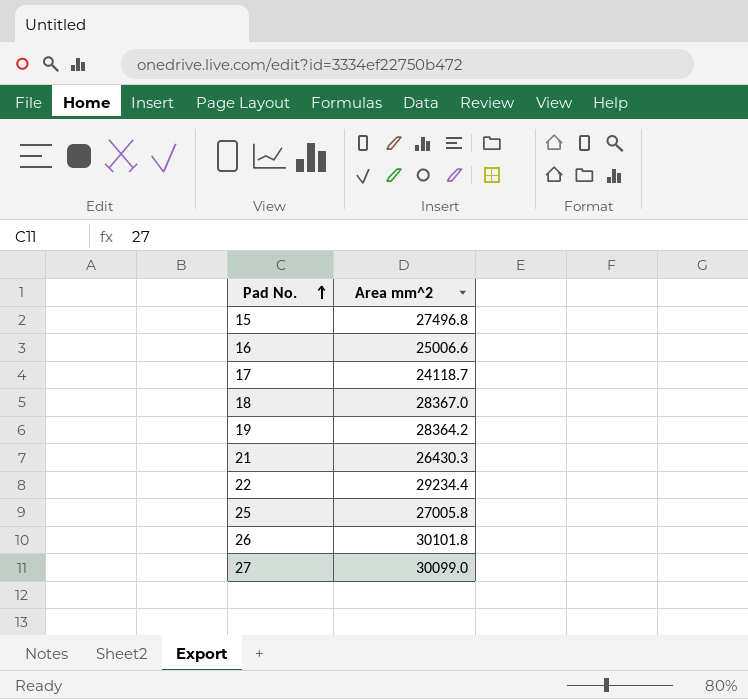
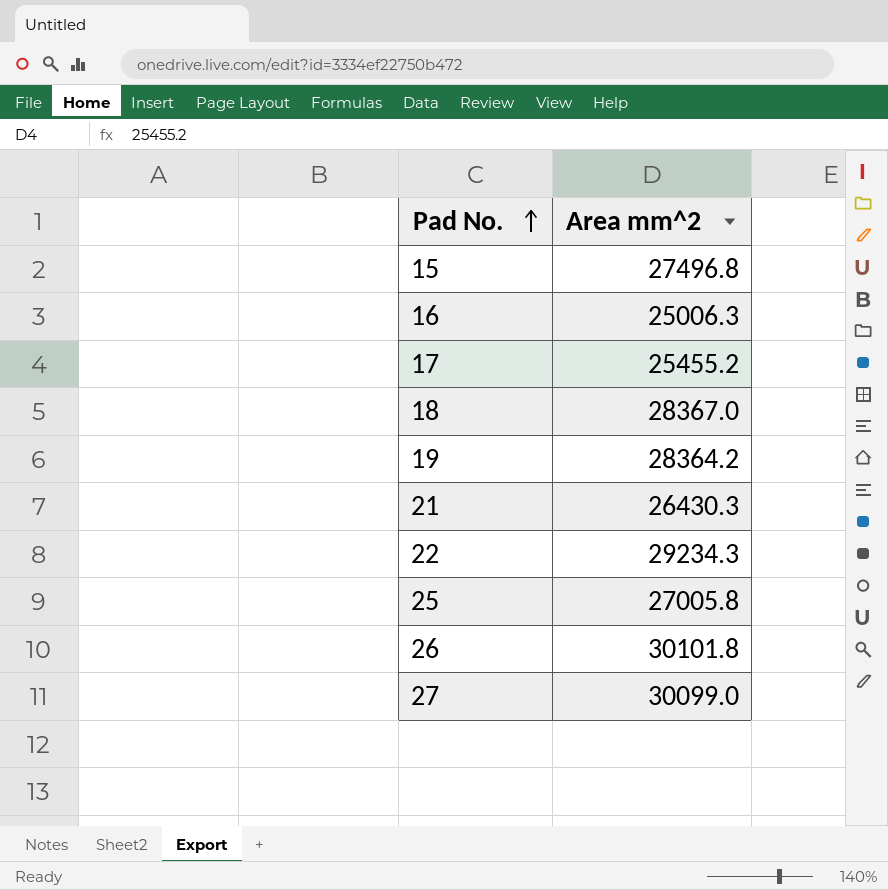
16 | Area mm^2: 25006.6 -> 25006.3
17 | Area mm^2: 24118.7 -> 25455.2
22 | Area mm^2: 29234.4 -> 29234.3

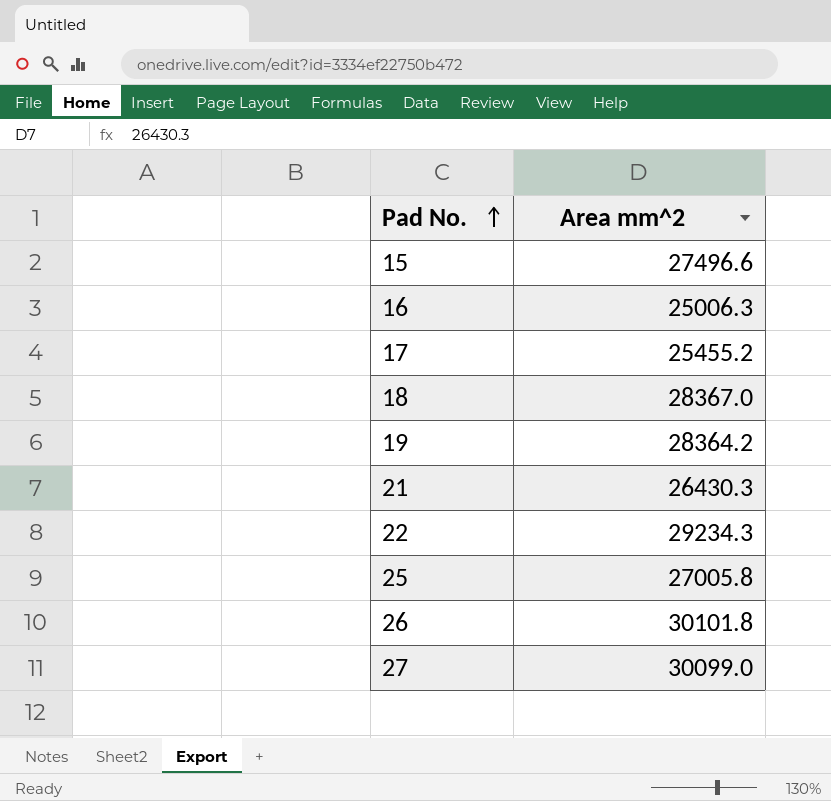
15 | Area mm^2: 27496.8 -> 27496.6

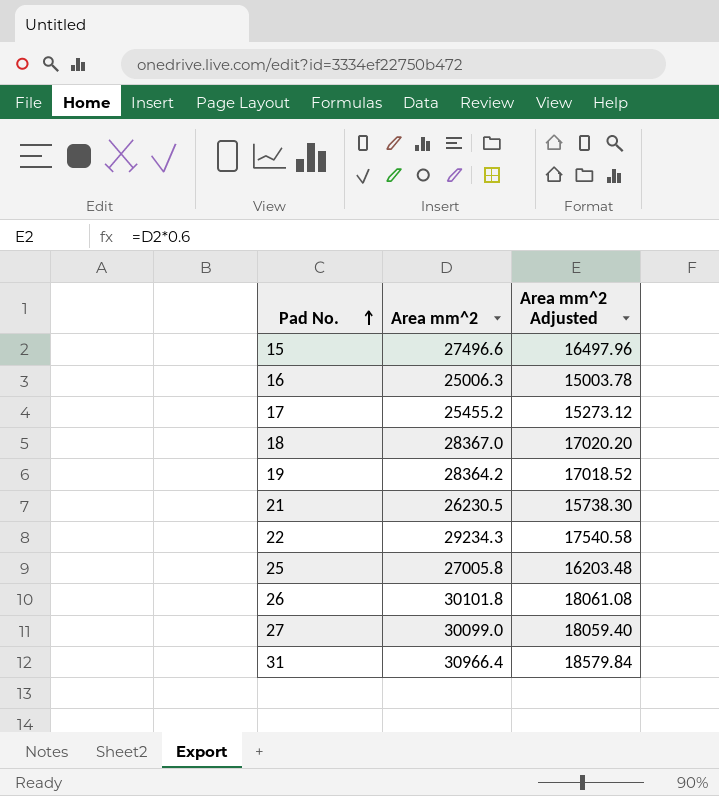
column Area mm^2 Adjusted | formula: none -> [Area mm^2] * 0.6
21 | Area mm^2: 26430.3 -> 26230.5
row 31: none -> 30966.4 | 18579.84

